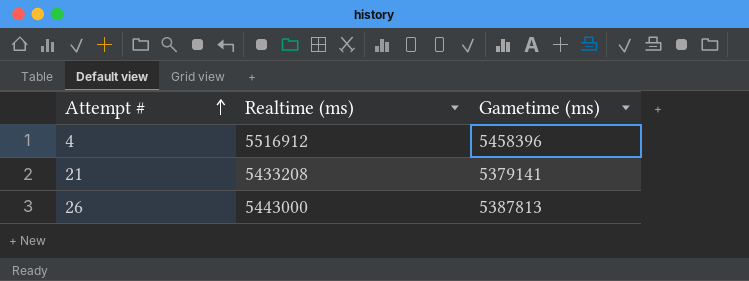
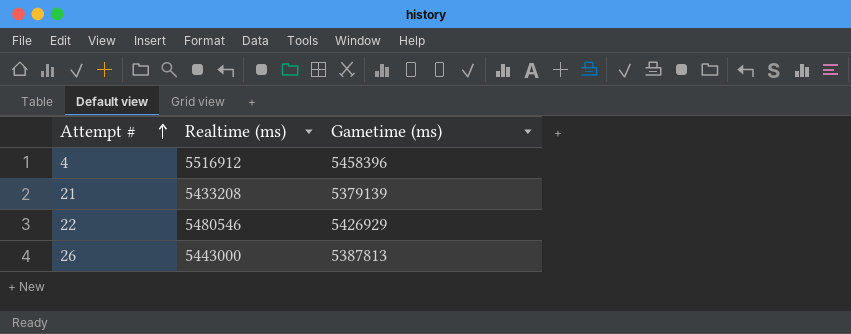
21 | Gametime (ms): 5379141 -> 5379139
row 22: none -> 5480546 | 5426929

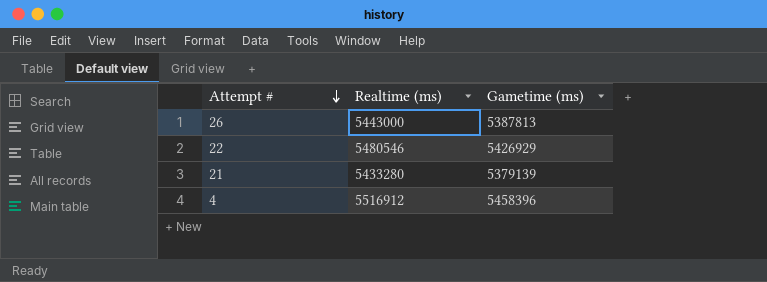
row order: Attempt # ascending -> Attempt # descending
21 | Realtime (ms): 5433208 -> 5433280

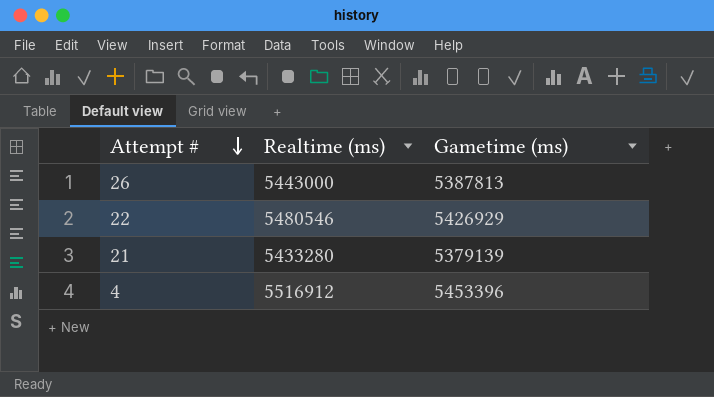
4 | Gametime (ms): 5458396 -> 5453396

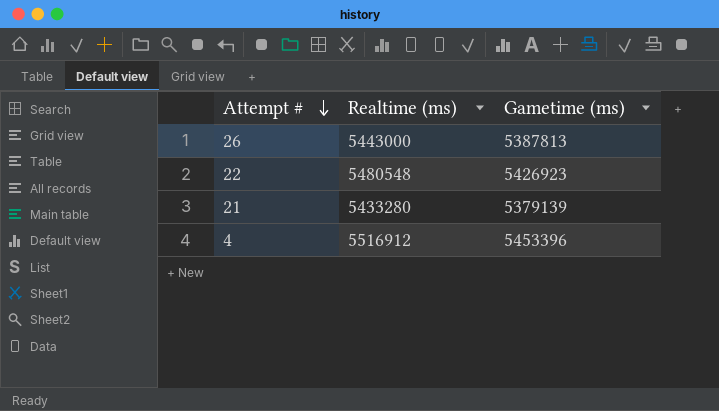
22 | Realtime (ms): 5480546 -> 5480548
22 | Gametime (ms): 5426929 -> 5426923

